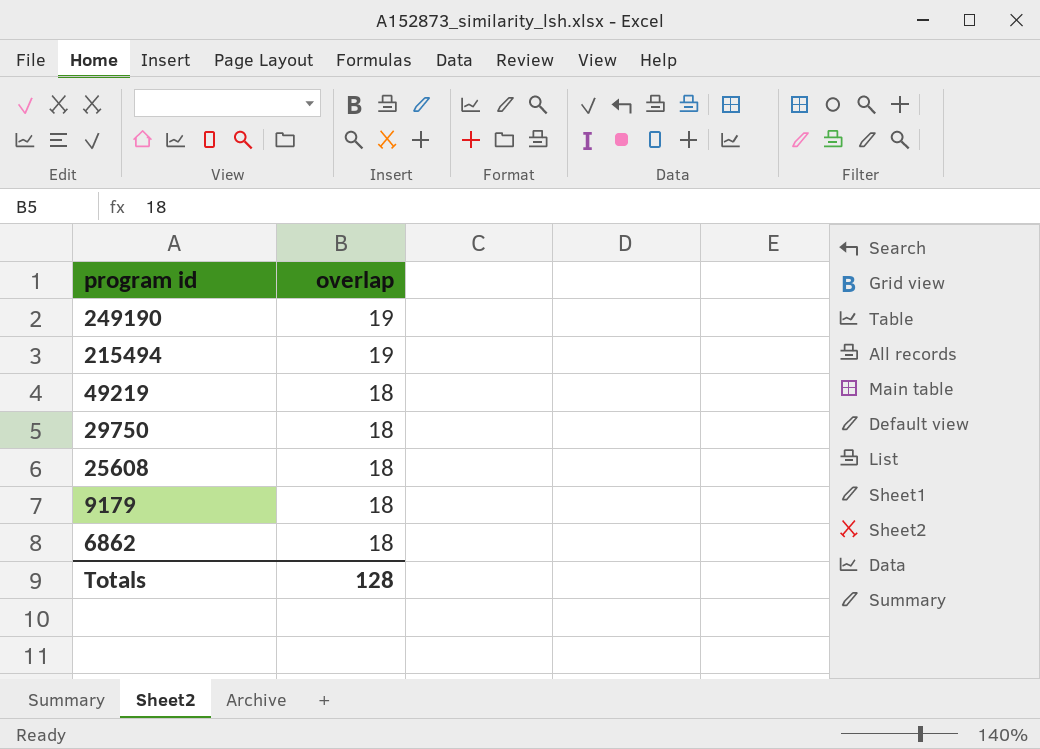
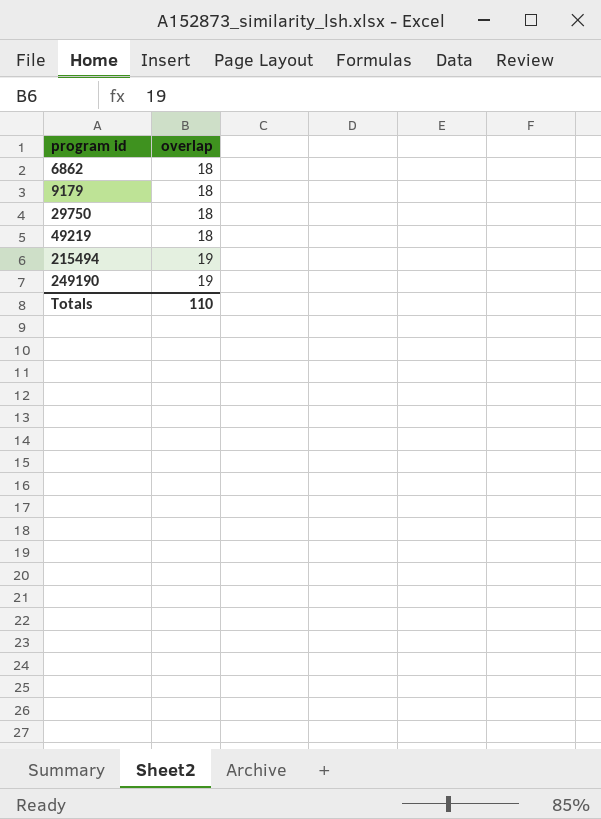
row order: program id descending -> program id ascending
row 25608: 18 -> none
Totals | overlap: 128 -> 110

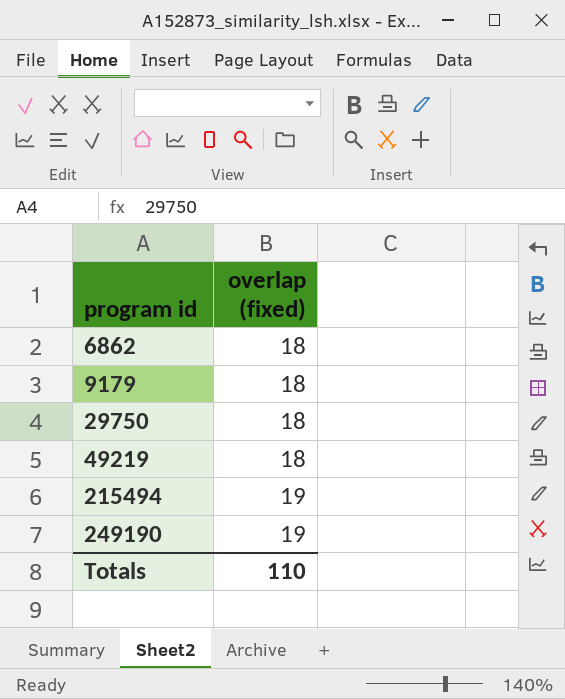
column name: overlap -> overlap (fixed)

